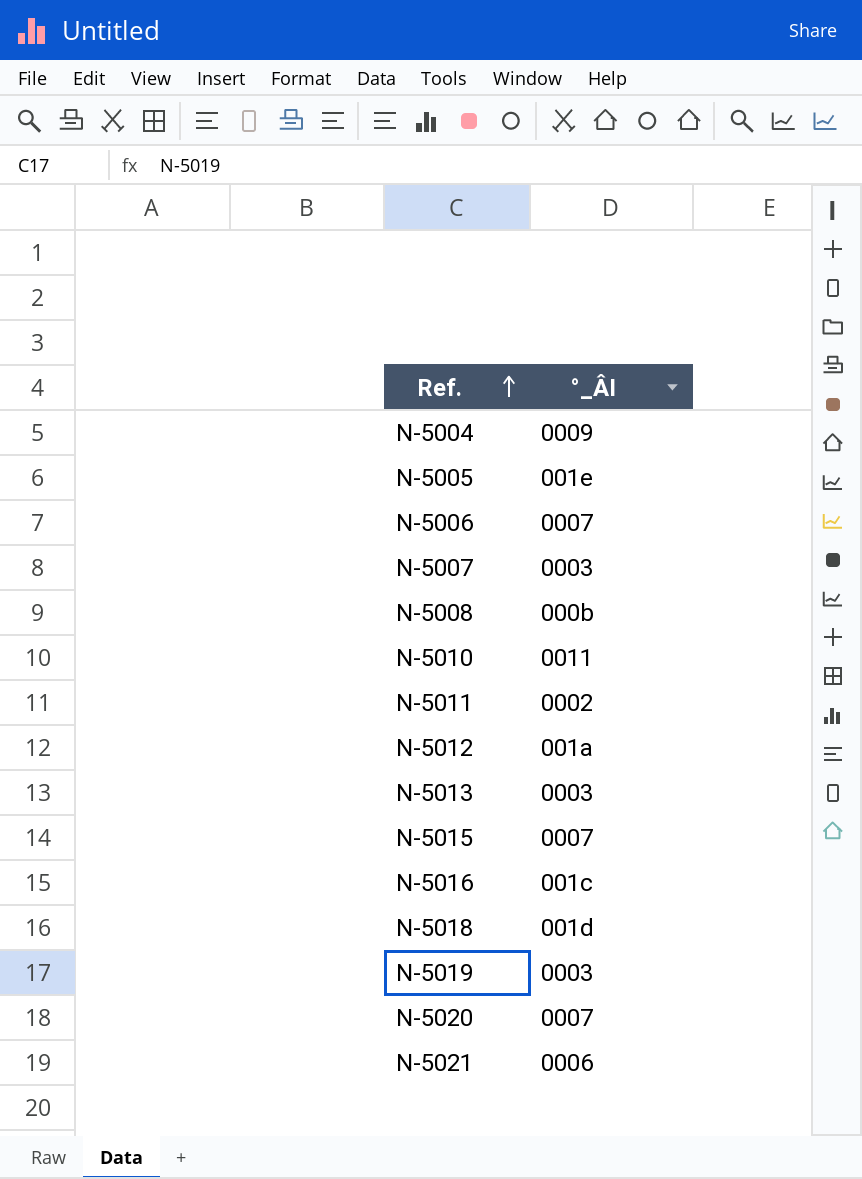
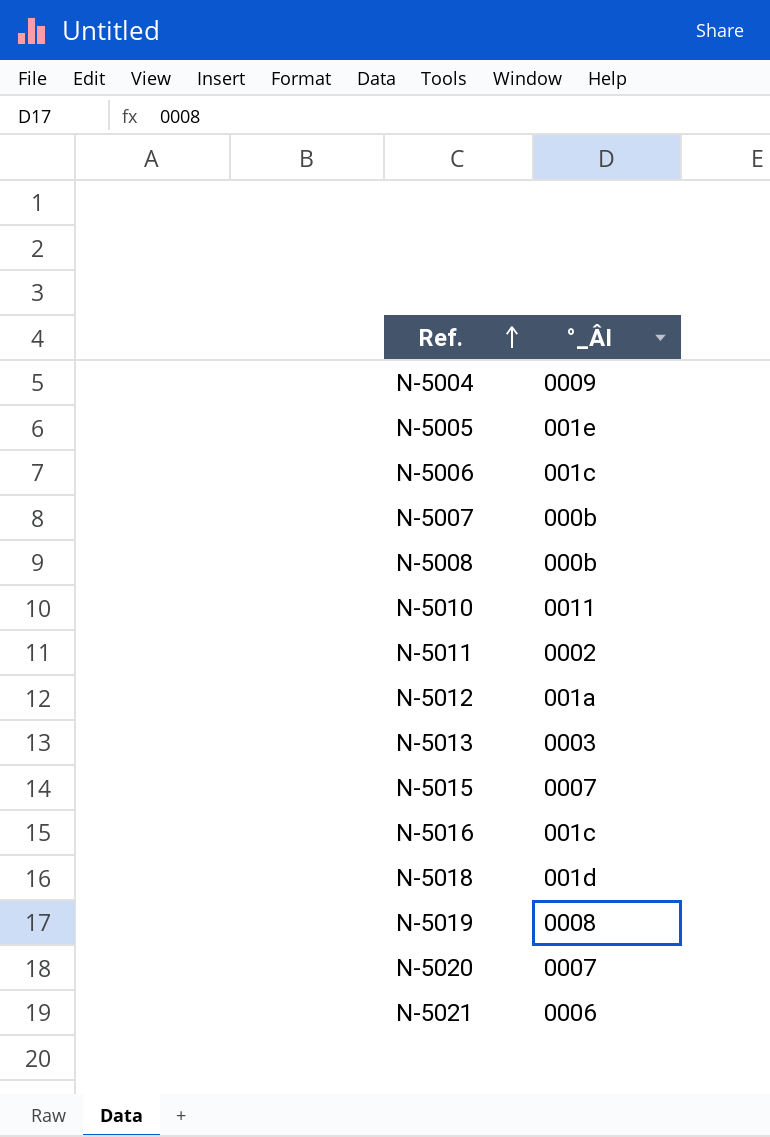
N-5006 | °_ÂI: 0007 -> 001c
N-5007 | °_ÂI: 0003 -> 000b
N-5019 | °_ÂI: 0003 -> 0008

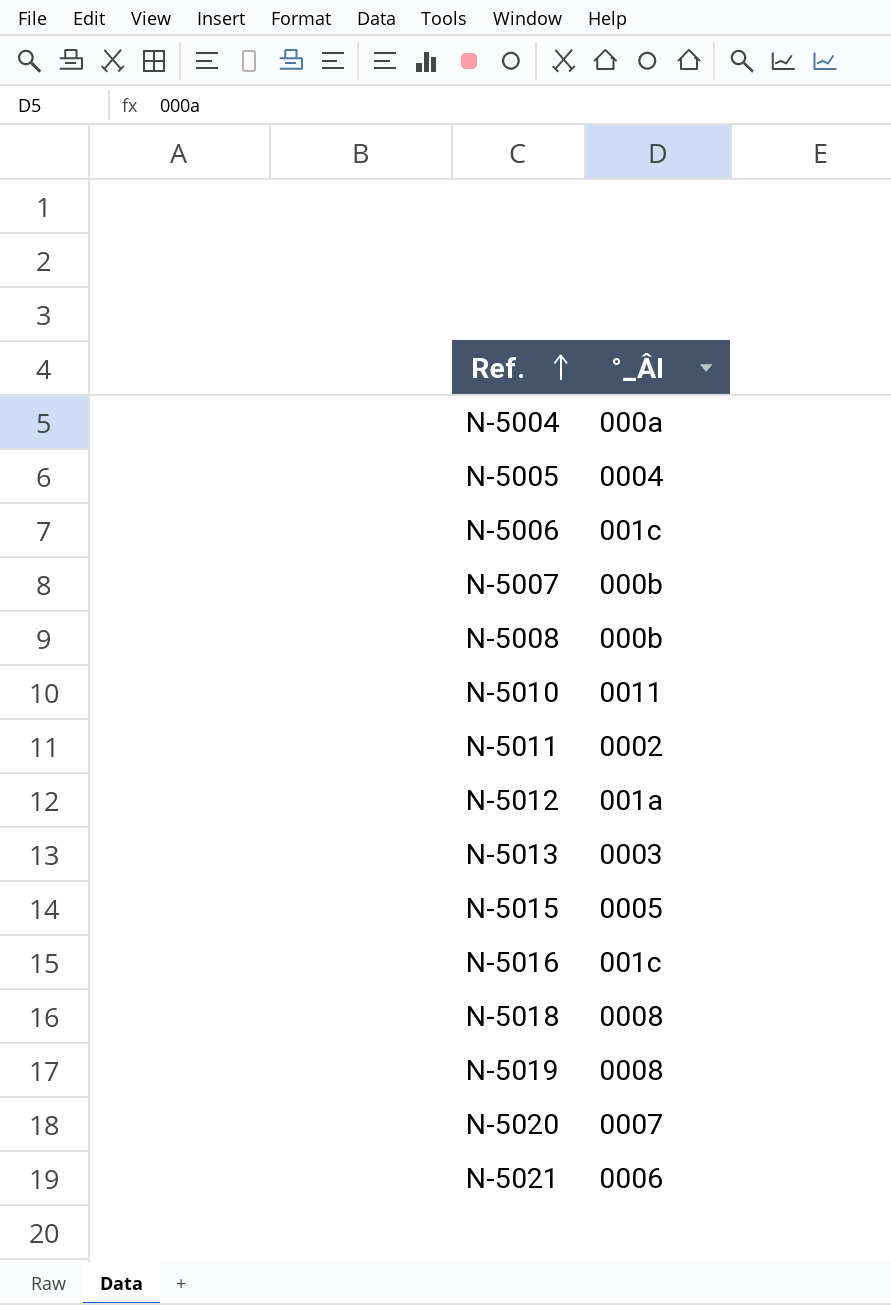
N-5004 | °_ÂI: 0009 -> 000a
N-5005 | °_ÂI: 001e -> 0004
N-5015 | °_ÂI: 0007 -> 0005
N-5018 | °_ÂI: 001d -> 0008

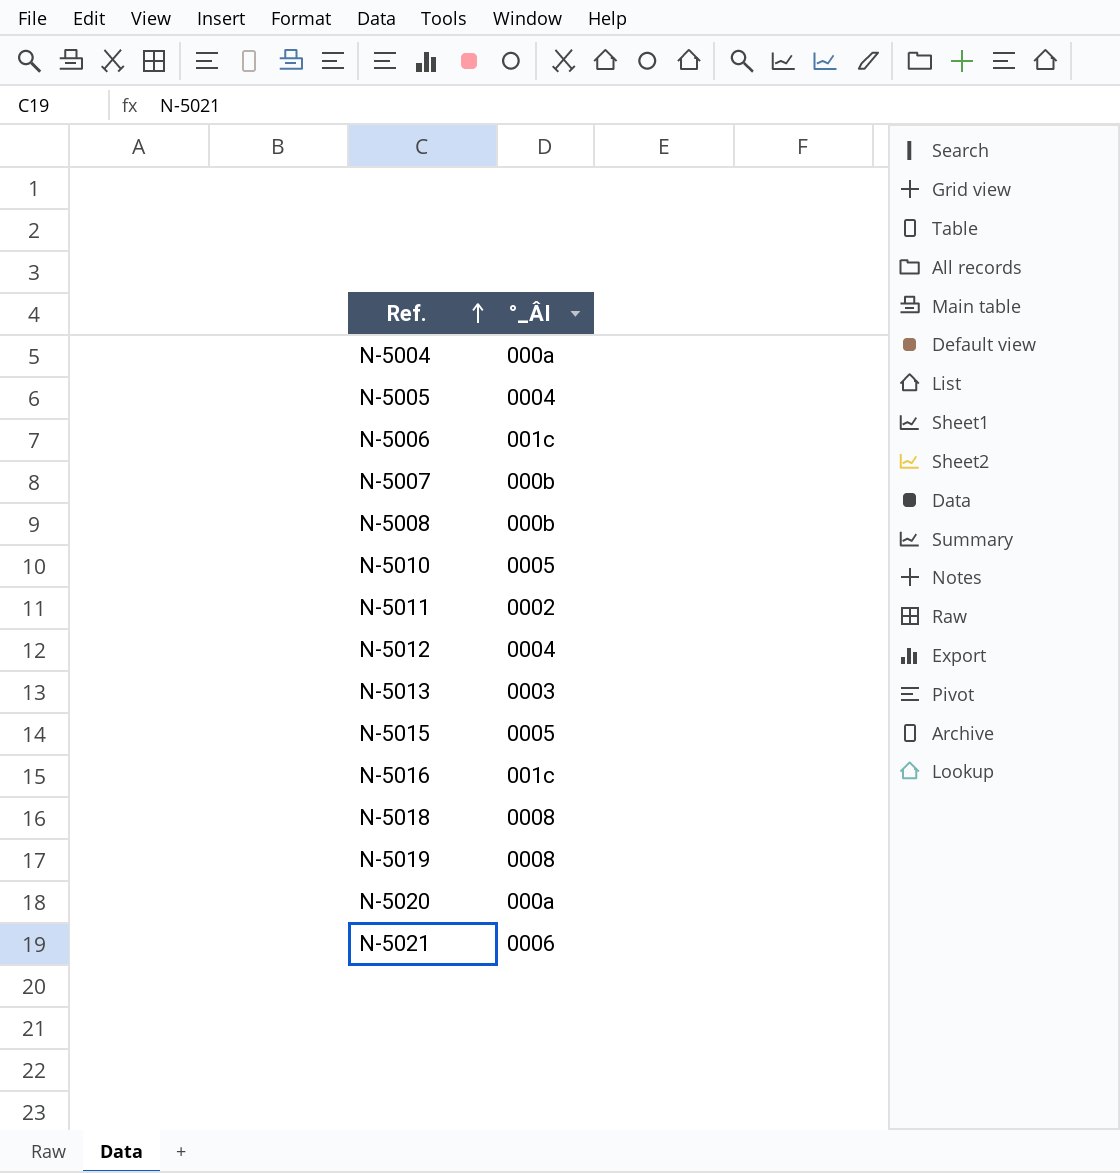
N-5010 | °_ÂI: 0011 -> 0005
N-5012 | °_ÂI: 001a -> 0004
N-5020 | °_ÂI: 0007 -> 000a

